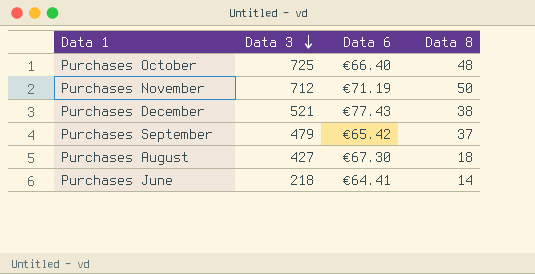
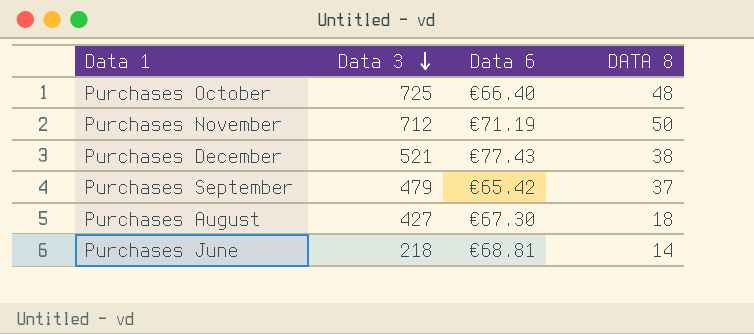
column name: Data 8 -> DATA 8
Purchases June | Data 6: €64.41 -> €68.81

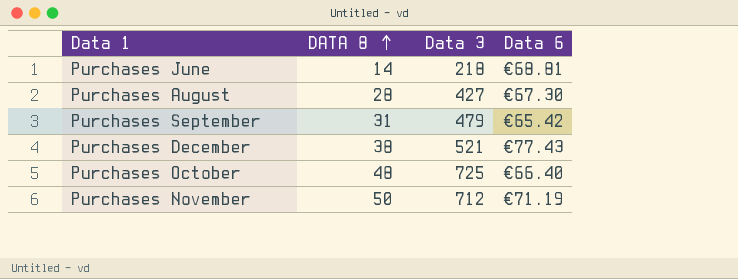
row order: Data 3 descending -> DATA 8 ascending
column DATA 8 | position: 4 -> 2
Purchases August | DATA 8: 18 -> 28
Purchases September | DATA 8: 37 -> 31

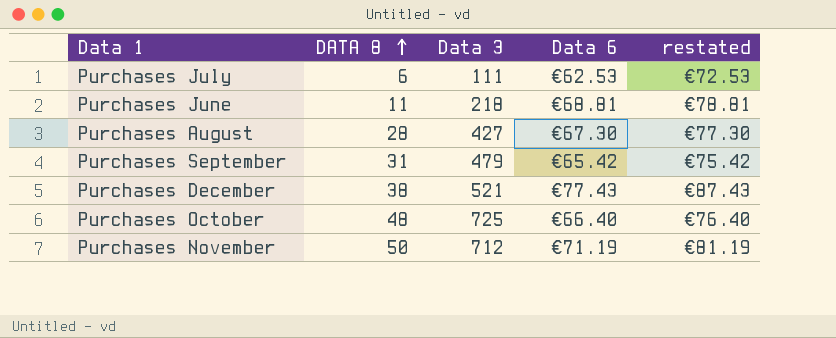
column restated | formula: none -> [Data 6] + 10
row Purchases July: none -> 6 | 111 | €62.53 | €72.53
Purchases June | DATA 8: 14 -> 11

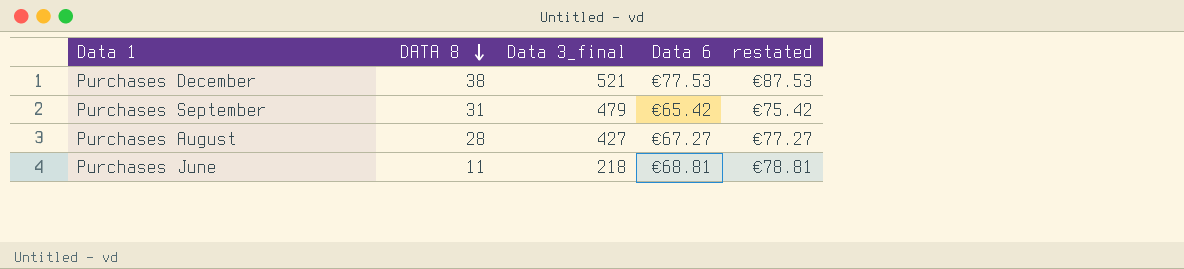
row order: DATA 8 ascending -> DATA 8 descending
column name: Data 3 -> Data 3_final
row Purchases July: 6 | 111 | €62.53 | €72.53 -> none
row Purchases October: 48 | 725 | €66.40 | €76.40 -> none
row Purchases November: 50 | 712 | €71.19 | €81.19 -> none
Purchases December | Data 6: €77.43 -> €77.53
Purchases December | restated: €87.43 -> €87.53
Purchases August | Data 6: €67.30 -> €67.27
Purchases August | restated: €77.30 -> €77.27

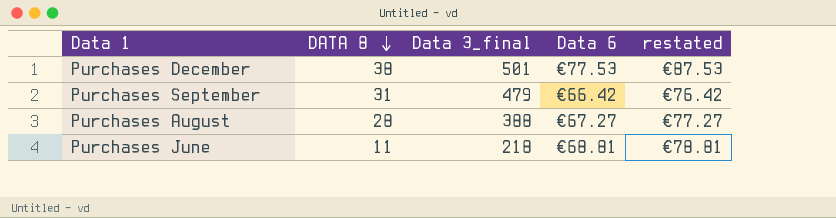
Purchases December | Data 3_final: 521 -> 501
Purchases September | Data 6: €65.42 -> €66.42
Purchases September | restated: €75.42 -> €76.42
Purchases August | Data 3_final: 427 -> 388

